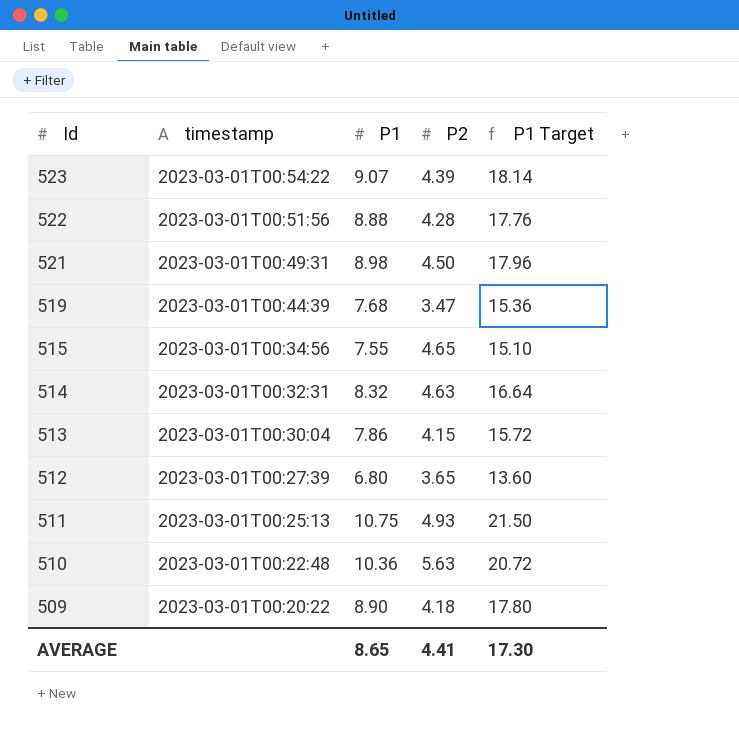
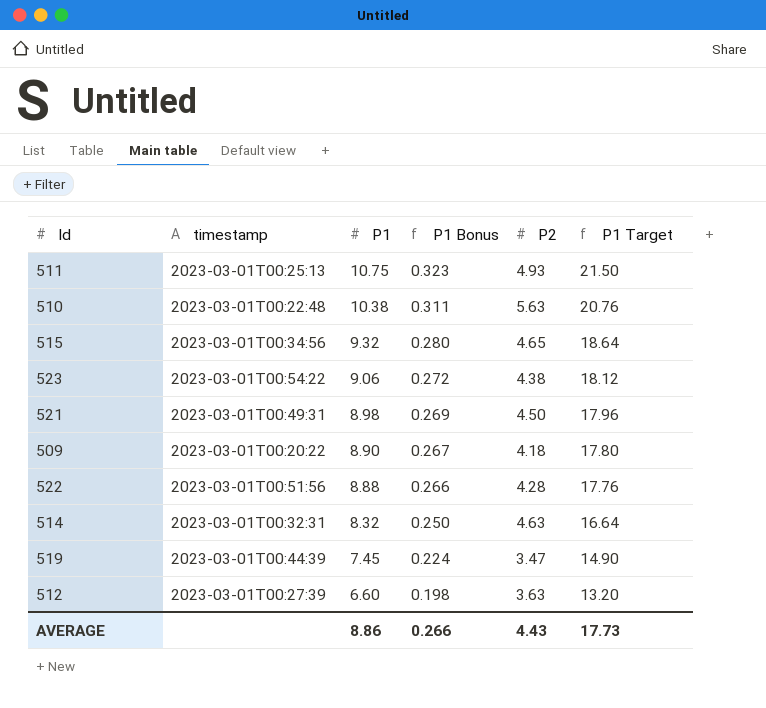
row order: Id descending -> P1 descending
column P1 Bonus | formula: none -> [P1] * 0.03
row 513: 2023-03-01T00:30:04 | 7.86 | 4.15 | 15.72 -> none
510 | P1: 10.36 -> 10.38
510 | P1 Target: 20.72 -> 20.76
515 | P1: 7.55 -> 9.32
515 | P1 Target: 15.10 -> 18.64
523 | P1: 9.07 -> 9.06
523 | P2: 4.39 -> 4.38
523 | P1 Target: 18.14 -> 18.12
519 | P1: 7.68 -> 7.45
519 | P1 Target: 15.36 -> 14.90
512 | P1: 6.80 -> 6.60
512 | P2: 3.65 -> 3.63
512 | P1 Target: 13.60 -> 13.20
AVERAGE | P1: 8.65 -> 8.86
AVERAGE | P2: 4.41 -> 4.43
AVERAGE | P1 Target: 17.30 -> 17.73

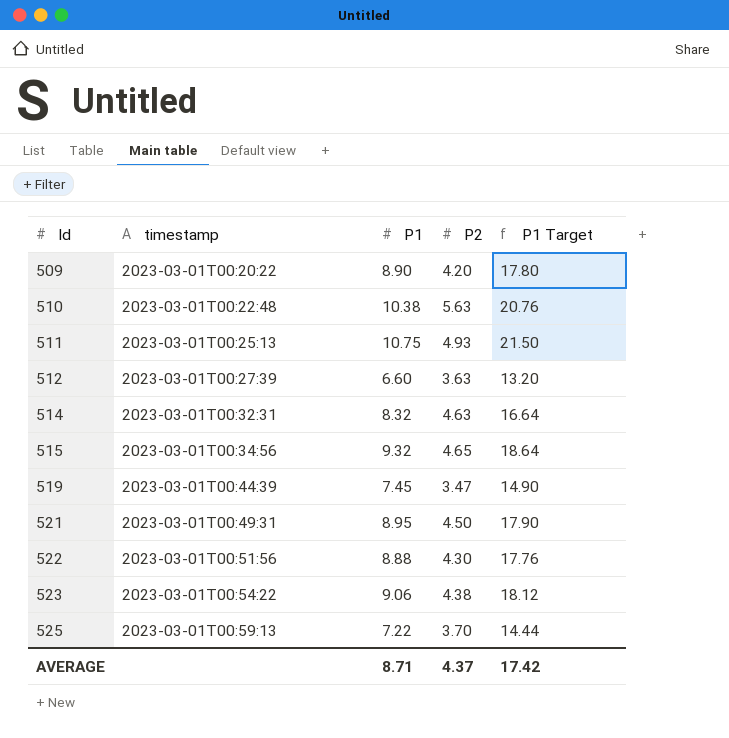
row order: P1 descending -> Id ascending
column P1 Bonus | formula: [P1] * 0.03 -> none
509 | P2: 4.18 -> 4.20
521 | P1: 8.98 -> 8.95
521 | P1 Target: 17.96 -> 17.90
522 | P2: 4.28 -> 4.30
row 525: none -> 2023-03-01T00:59:13 | 7.22 | 3.70 | 14.44
AVERAGE | P1: 8.86 -> 8.71
AVERAGE | P2: 4.43 -> 4.37
AVERAGE | P1 Target: 17.73 -> 17.42

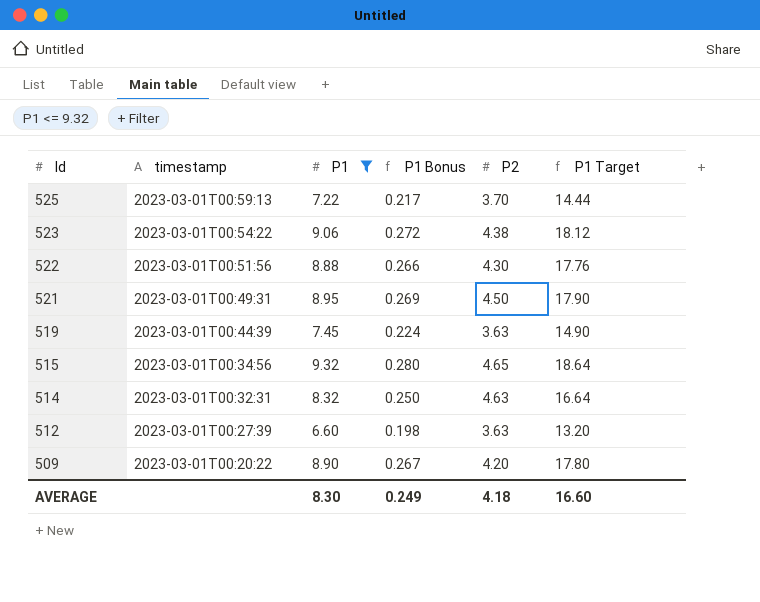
filter: none -> P1 <= 9.32
row order: Id ascending -> Id descending
column P1 Bonus | formula: none -> [P1] * 0.03
519 | P2: 3.47 -> 3.63
AVERAGE | P1: 8.71 -> 8.30
AVERAGE | P2: 4.37 -> 4.18
AVERAGE | P1 Target: 17.42 -> 16.60

